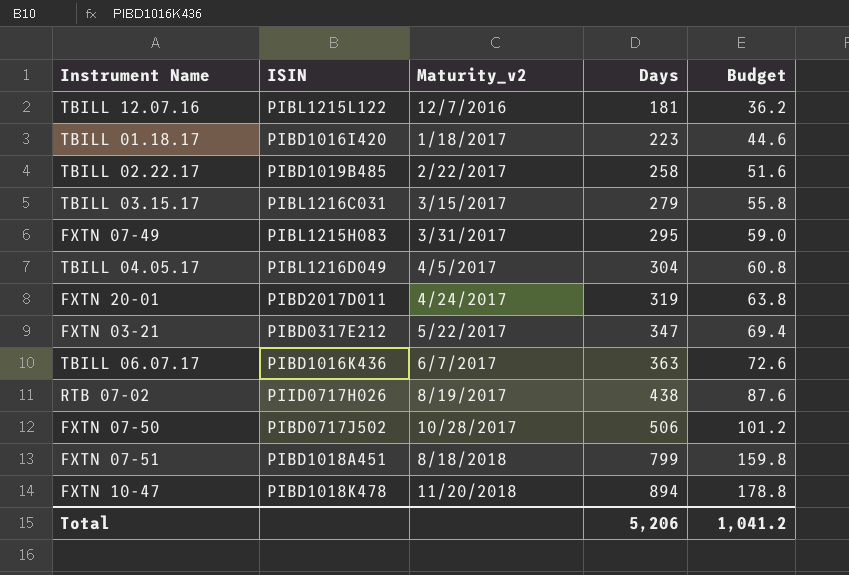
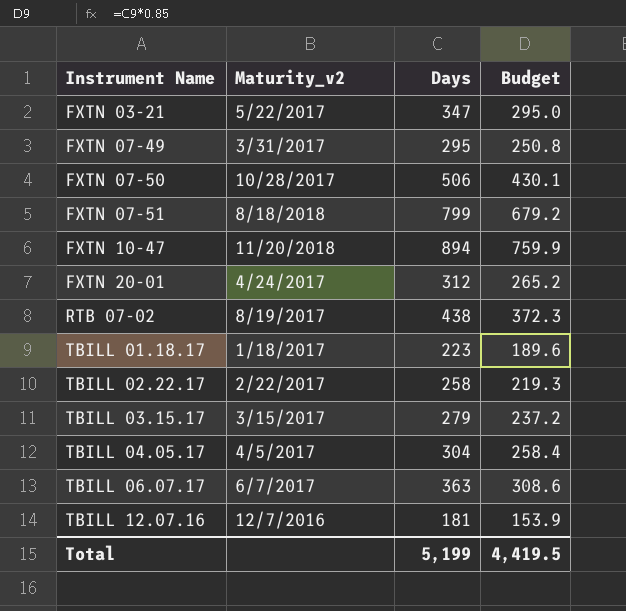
row order: Maturity_v2 ascending -> Instrument Name ascending
column ISIN | position: 2 -> none
column Budget | formula: [Days] * 0.2 -> [Days] * 0.85
FXTN 20-01 | Days: 319 -> 312
Total | Days: 5,206 -> 5,199
Total | Budget: 1,041.2 -> 4,419.5

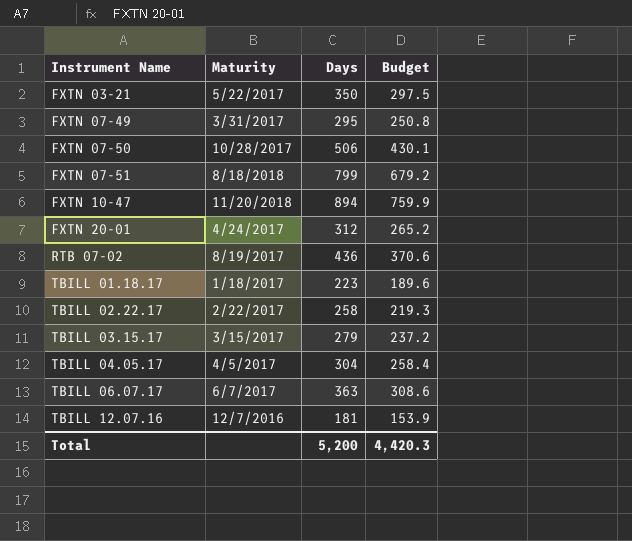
column name: Maturity_v2 -> Maturity
FXTN 03-21 | Days: 347 -> 350
FXTN 03-21 | Budget: 295.0 -> 297.5
RTB 07-02 | Days: 438 -> 436
RTB 07-02 | Budget: 372.3 -> 370.6
Total | Days: 5,199 -> 5,200
Total | Budget: 4,419.5 -> 4,420.3

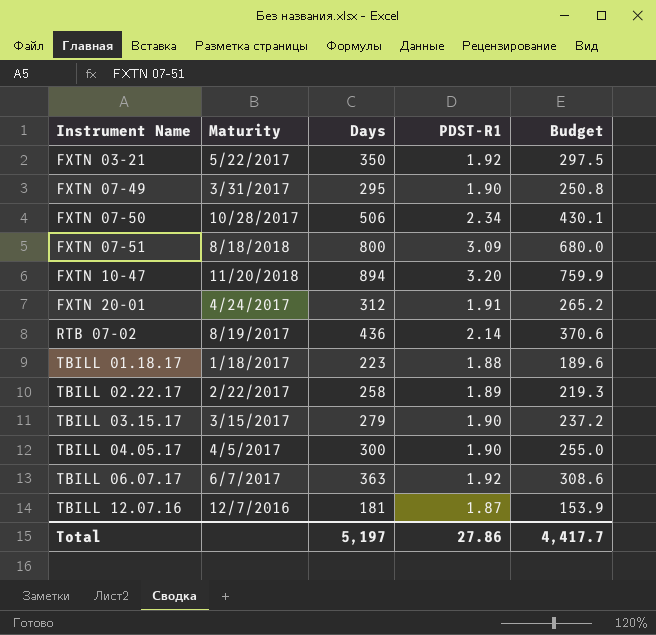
column PDST-R1 | position: none -> 4
FXTN 07-51 | Days: 799 -> 800
FXTN 07-51 | Budget: 679.2 -> 680.0
TBILL 04.05.17 | Days: 304 -> 300
TBILL 04.05.17 | Budget: 258.4 -> 255.0
Total | Days: 5,200 -> 5,197
Total | Budget: 4,420.3 -> 4,417.7

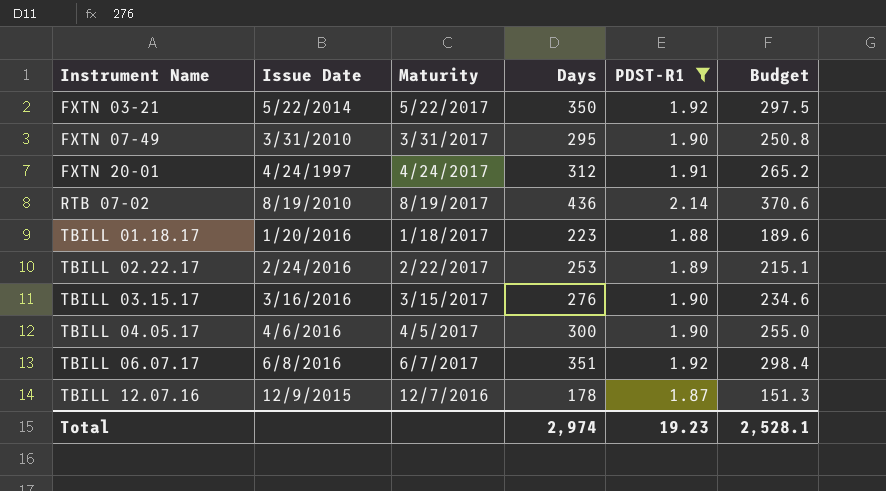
filter: none -> PDST-R1 <= 2.14
column Issue Date | position: none -> 2
TBILL 02.22.17 | Days: 258 -> 253
TBILL 02.22.17 | Budget: 219.3 -> 215.1
TBILL 03.15.17 | Days: 279 -> 276
TBILL 03.15.17 | Budget: 237.2 -> 234.6
TBILL 06.07.17 | Days: 363 -> 351
TBILL 06.07.17 | Budget: 308.6 -> 298.4
TBILL 12.07.16 | Days: 181 -> 178
TBILL 12.07.16 | Budget: 153.9 -> 151.3
Total | Days: 5,197 -> 2,974
Total | PDST-R1: 27.86 -> 19.23
Total | Budget: 4,417.7 -> 2,528.1

